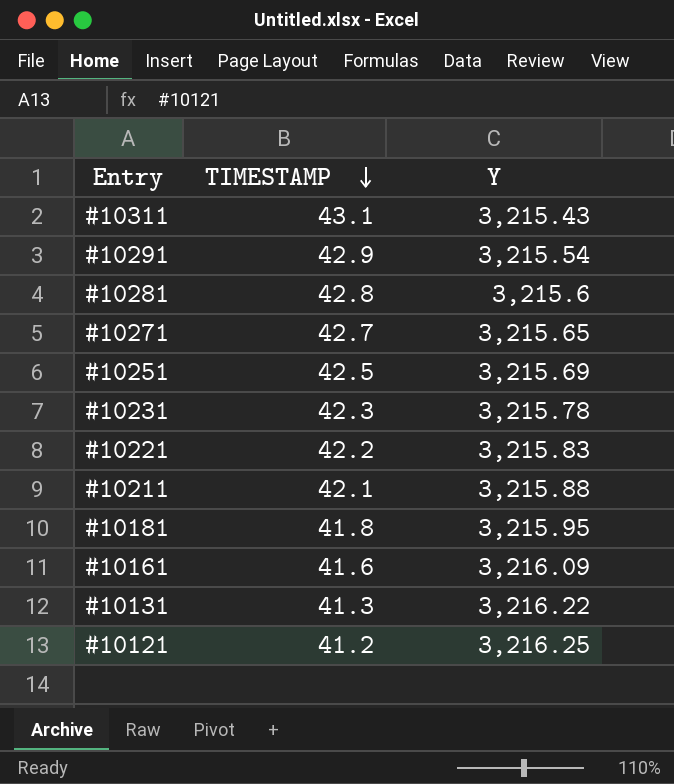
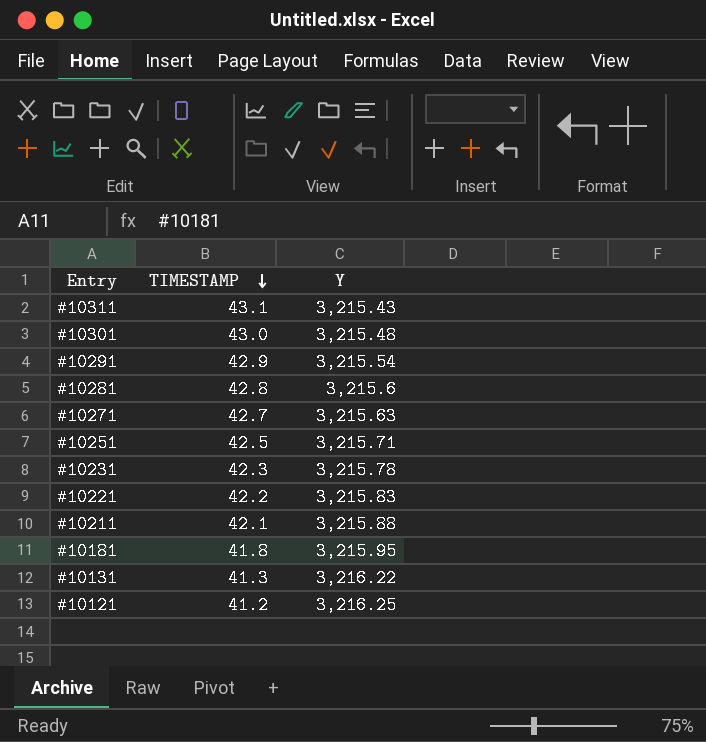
row #10161: 41.6 | 3,216.09 -> none
row #10301: none -> 43.0 | 3,215.48
#10271 | Y: 3,215.65 -> 3,215.63
#10251 | Y: 3,215.69 -> 3,215.71

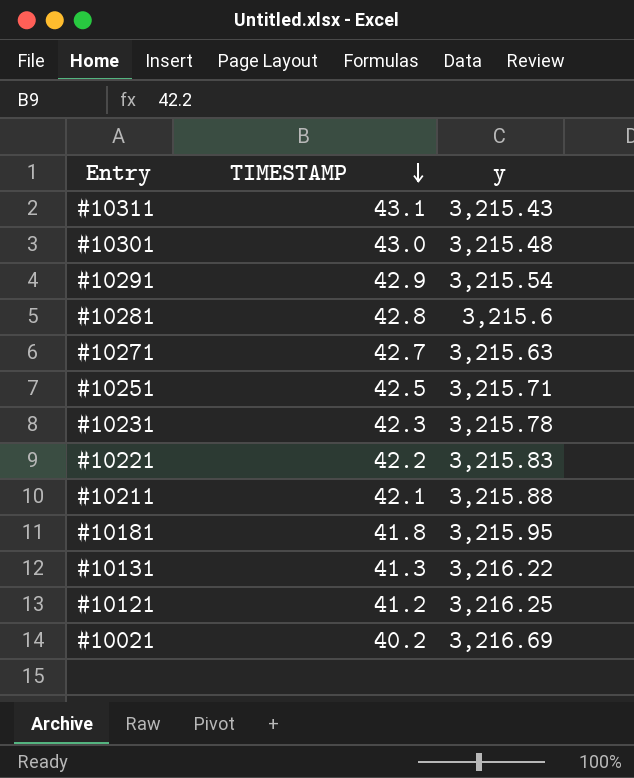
column name: Y -> y
row #10021: none -> 40.2 | 3,216.69

